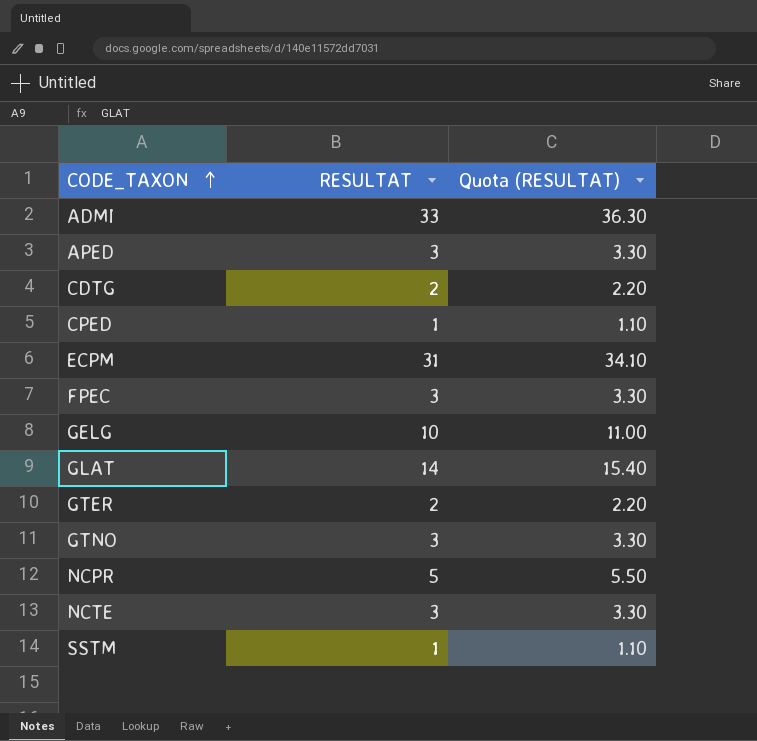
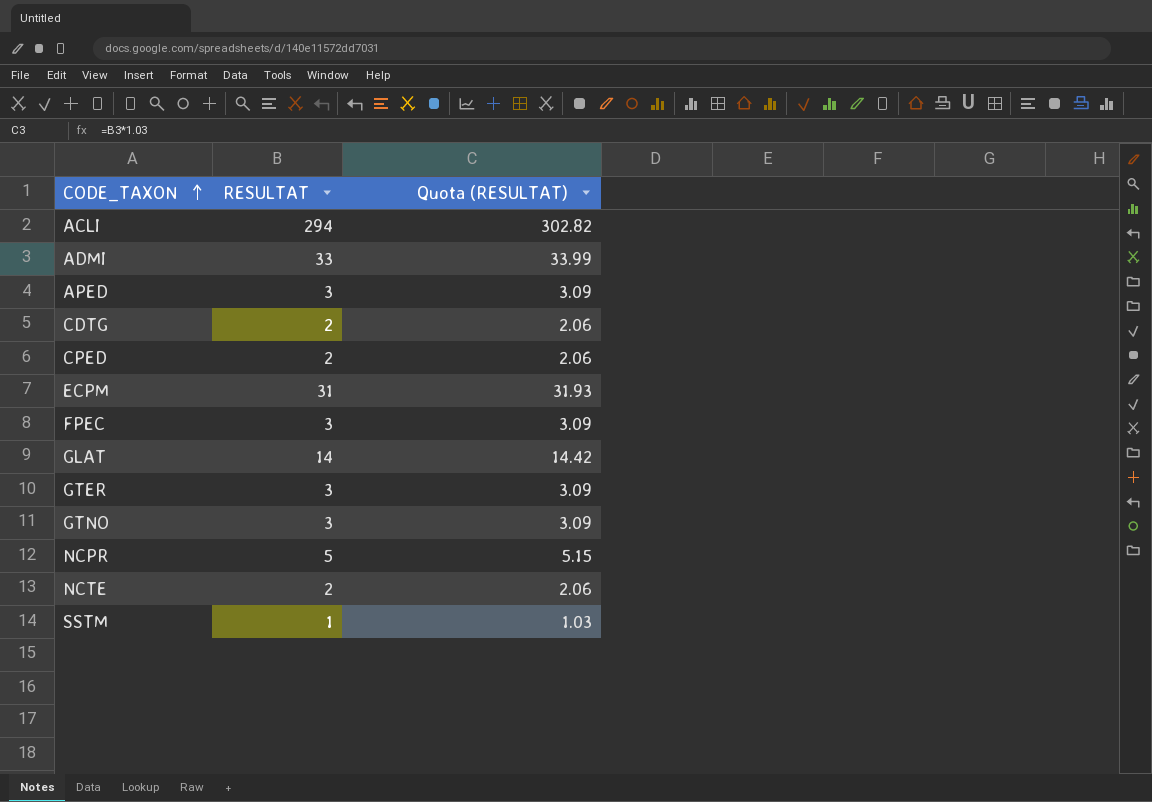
column Quota (RESULTAT) | formula: [RESULTAT] * 1.1 -> [RESULTAT] * 1.03
row GELG: 10 | 11.00 -> none
row ACLI: none -> 294 | 302.82
CPED | RESULTAT: 1 -> 2
GTER | RESULTAT: 2 -> 3
NCTE | RESULTAT: 3 -> 2

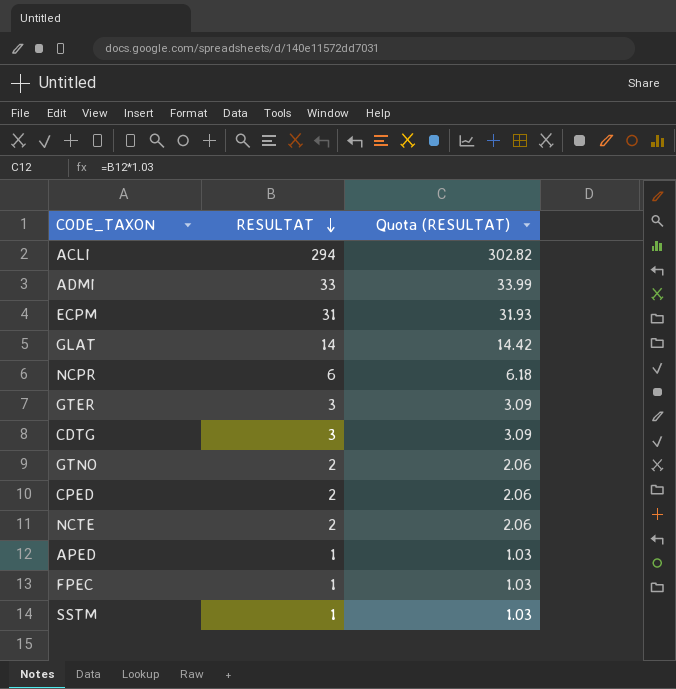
row order: CODE_TAXON ascending -> RESULTAT descending
NCPR | RESULTAT: 5 -> 6
NCPR | Quota (RESULTAT): 5.15 -> 6.18
CDTG | RESULTAT: 2 -> 3
CDTG | Quota (RESULTAT): 2.06 -> 3.09
GTNO | RESULTAT: 3 -> 2
GTNO | Quota (RESULTAT): 3.09 -> 2.06
APED | RESULTAT: 3 -> 1
APED | Quota (RESULTAT): 3.09 -> 1.03
FPEC | RESULTAT: 3 -> 1
FPEC | Quota (RESULTAT): 3.09 -> 1.03

